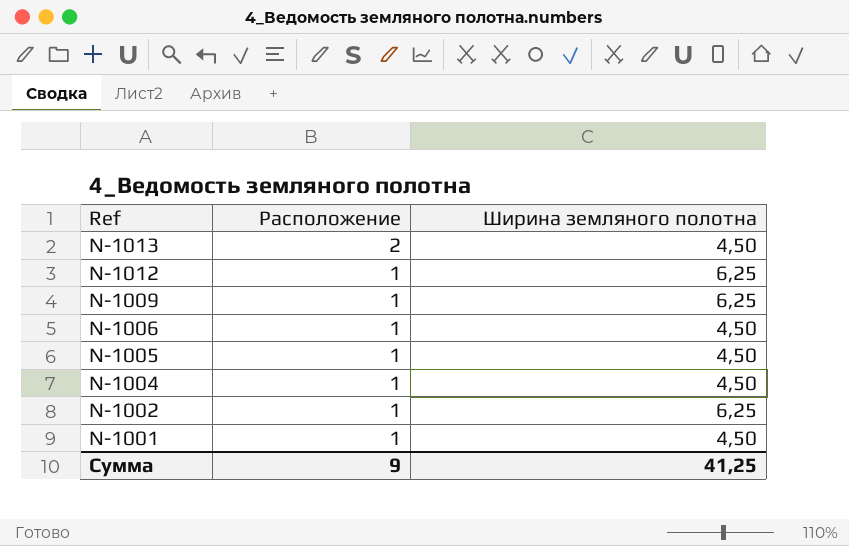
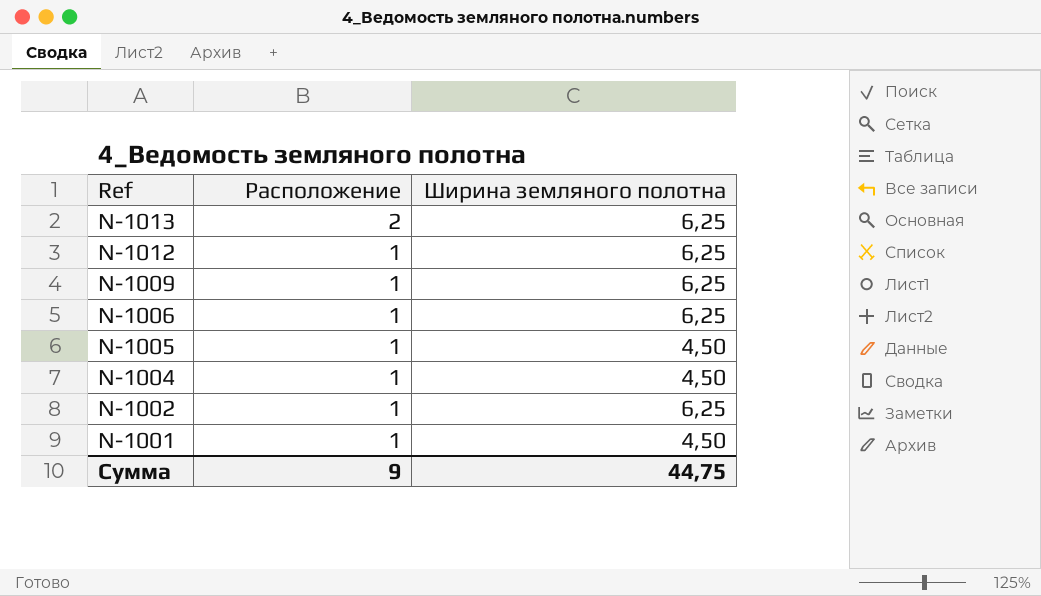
N-1013 | Ширина земляного полотна: 4,50 -> 6,25
N-1006 | Ширина земляного полотна: 4,50 -> 6,25
Сумма | Ширина земляного полотна: 41,25 -> 44,75

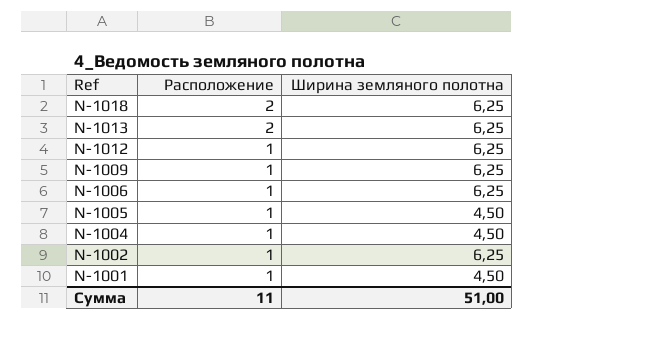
row N-1018: none -> 2 | 6,25
Сумма | Расположение: 9 -> 11
Сумма | Ширина земляного полотна: 44,75 -> 51,00

